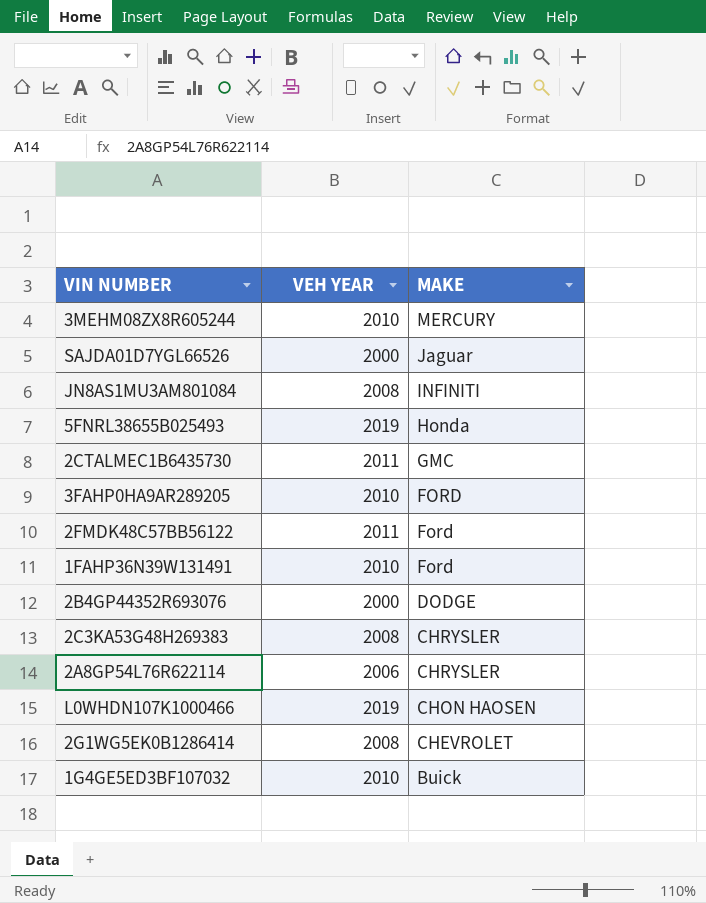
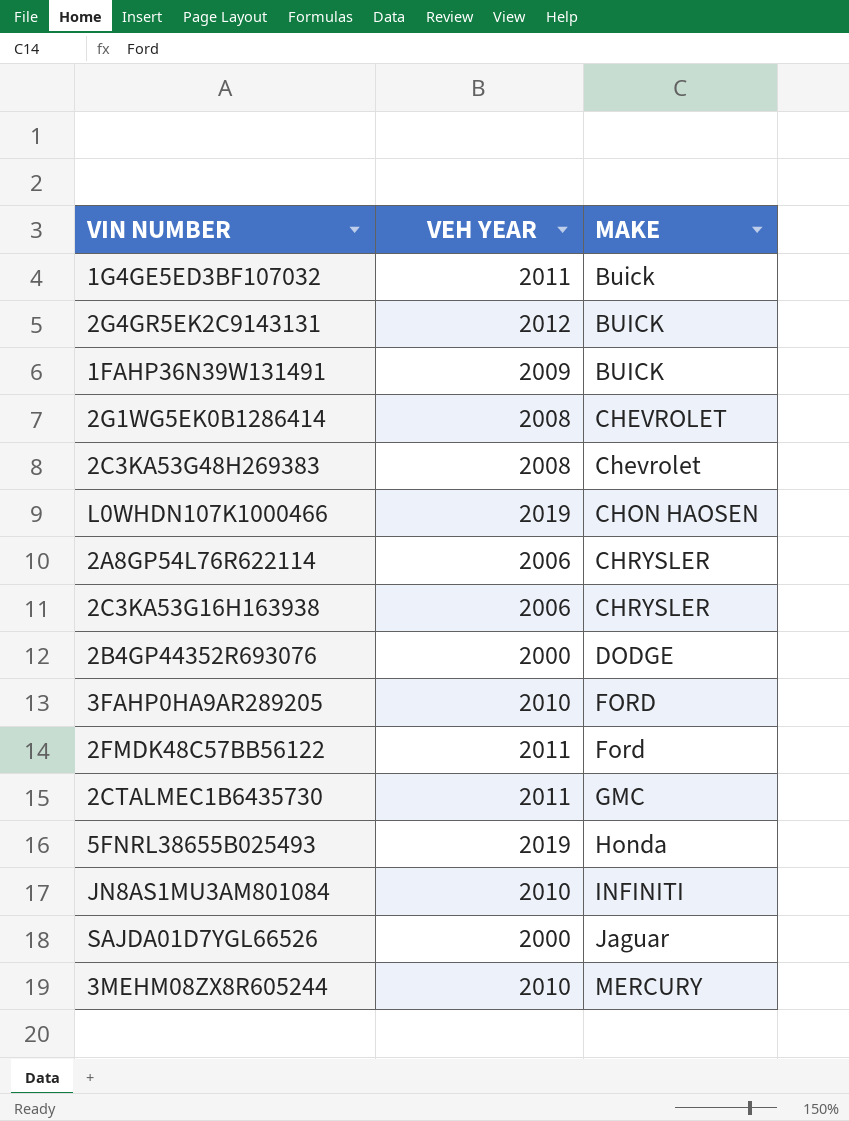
row order: MAKE descending -> MAKE ascending
1G4GE5ED3BF107032 | VEH YEAR: 2010 -> 2011
row 2G4GR5EK2C9143131: none -> 2012 | BUICK
1FAHP36N39W131491 | VEH YEAR: 2010 -> 2009
1FAHP36N39W131491 | MAKE: Ford -> BUICK
2C3KA53G48H269383 | MAKE: CHRYSLER -> Chevrolet
row 2C3KA53G16H163938: none -> 2006 | CHRYSLER
JN8AS1MU3AM801084 | VEH YEAR: 2008 -> 2010

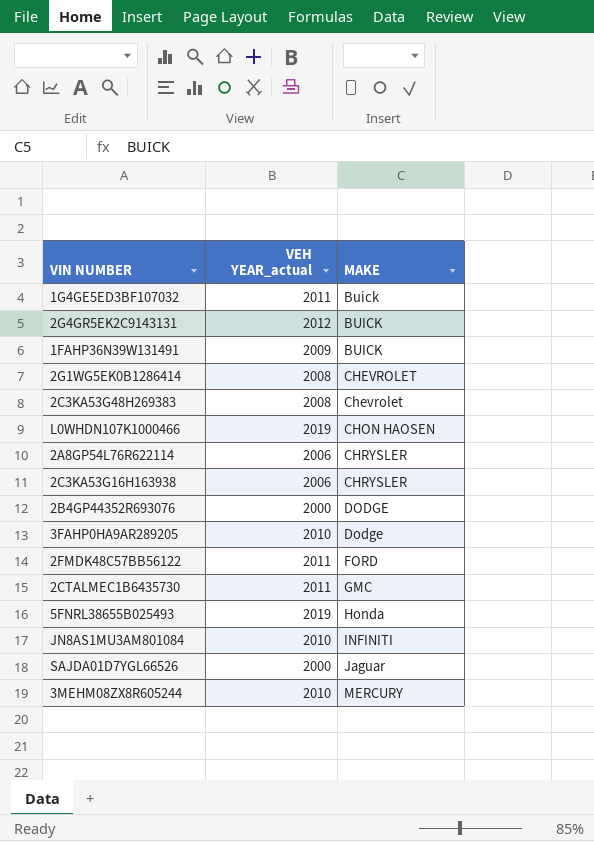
column name: VEH YEAR -> VEH YEAR_actual
3FAHP0HA9AR289205 | MAKE: FORD -> Dodge
2FMDK48C57BB56122 | MAKE: Ford -> FORD

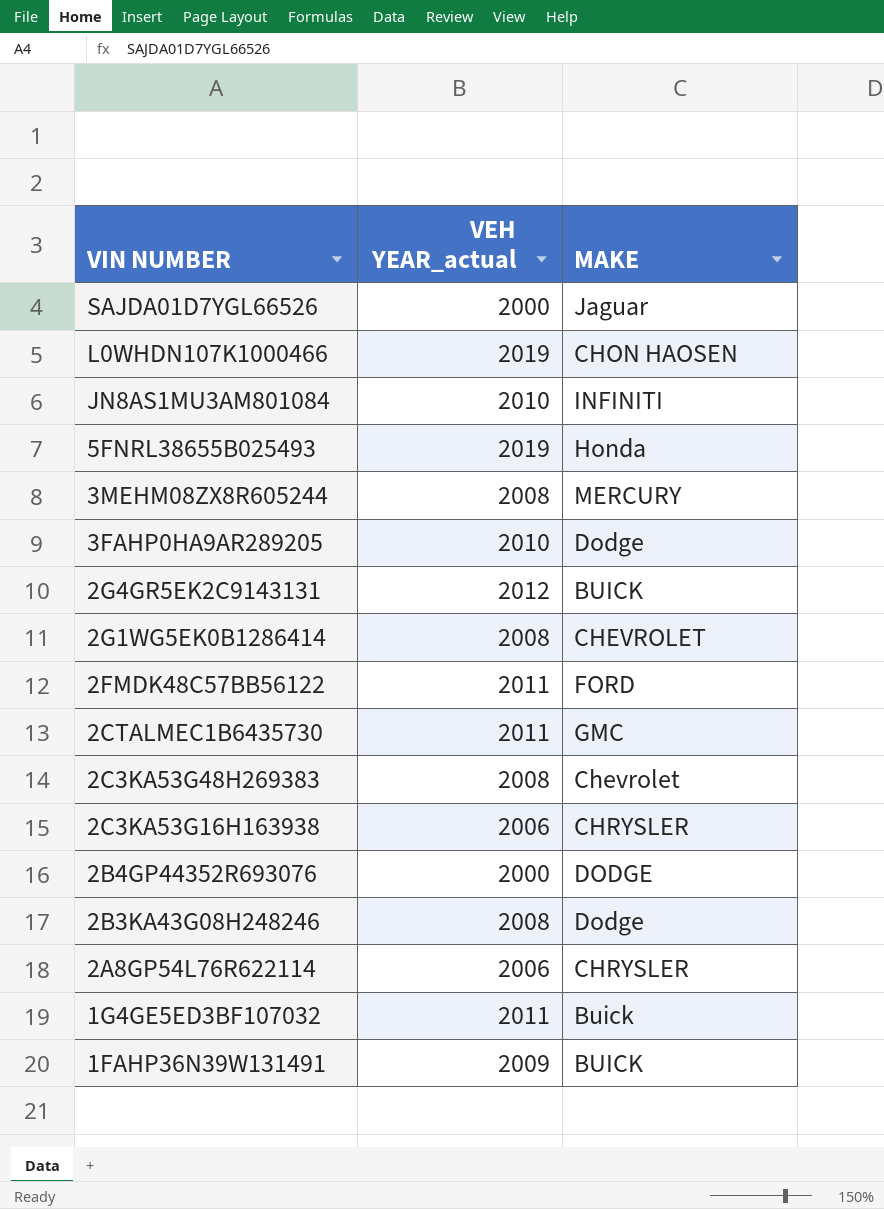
row order: MAKE ascending -> VIN NUMBER descending
3MEHM08ZX8R605244 | VEH YEAR_actual: 2010 -> 2008
row 2B3KA43G08H248246: none -> 2008 | Dodge

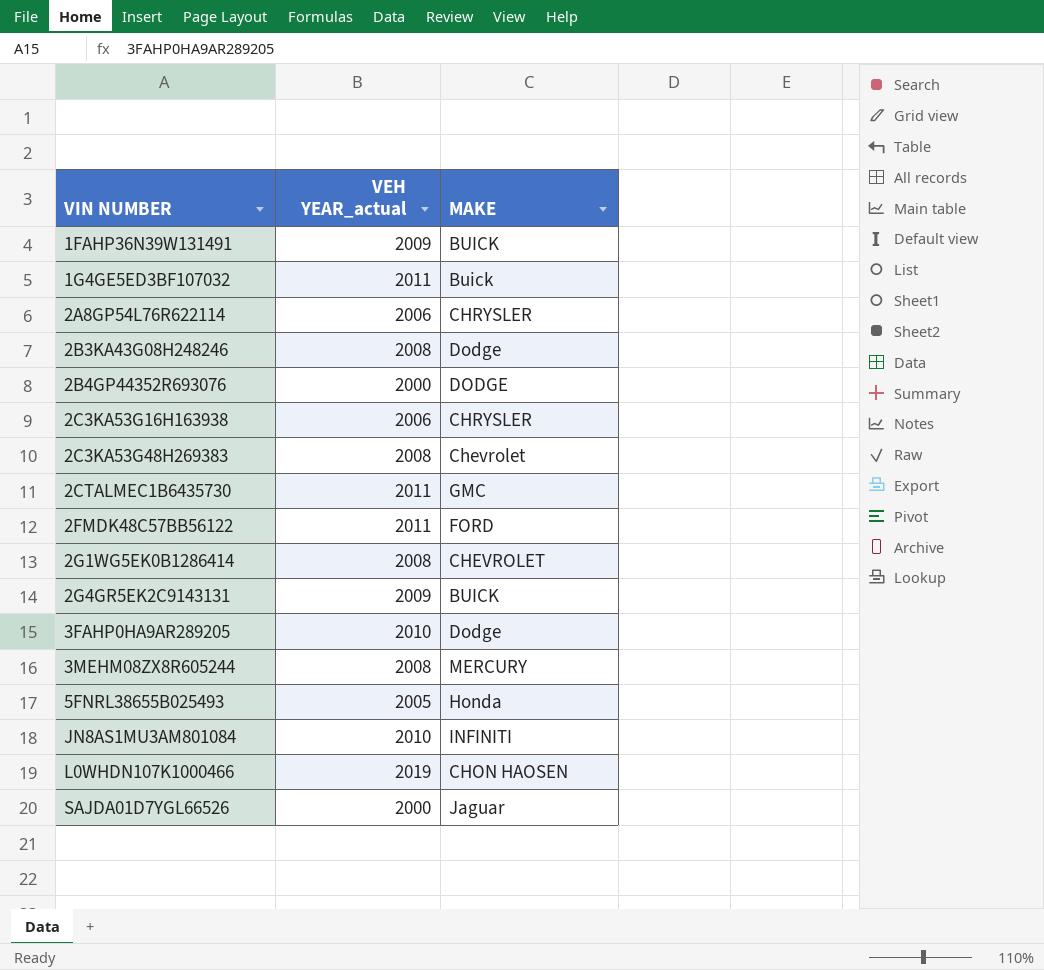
row order: VIN NUMBER descending -> VIN NUMBER ascending
2G4GR5EK2C9143131 | VEH YEAR_actual: 2012 -> 2009
5FNRL38655B025493 | VEH YEAR_actual: 2019 -> 2005

